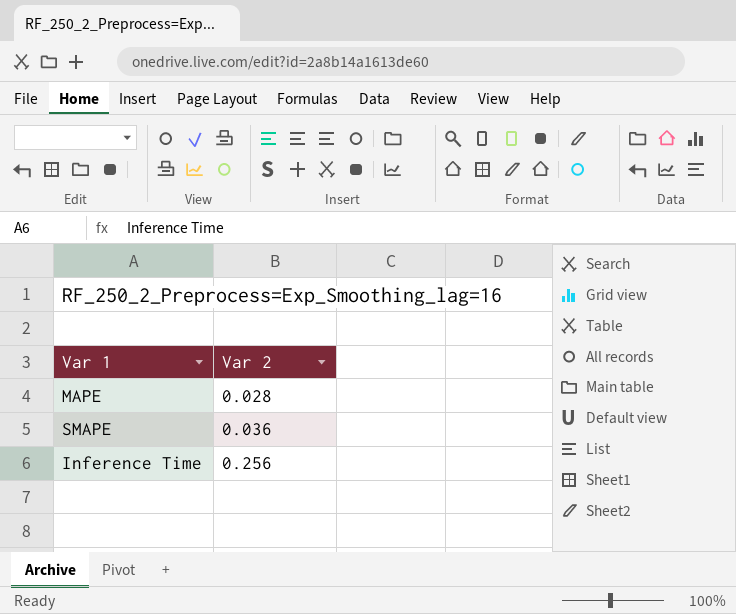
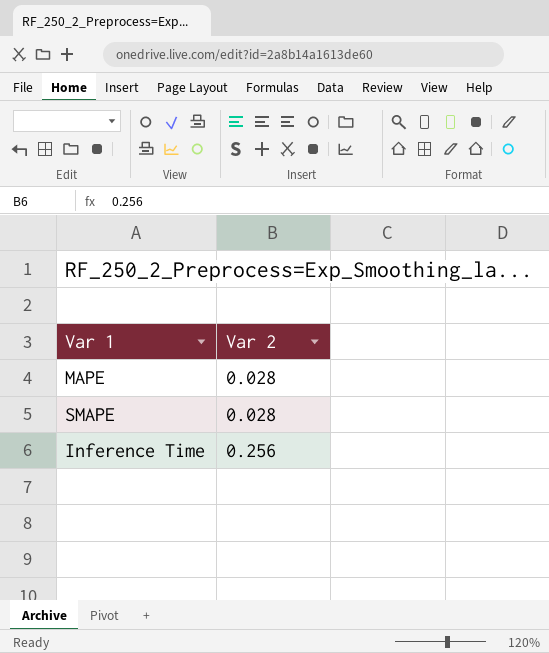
SMAPE | Var 2: 0.036 -> 0.028

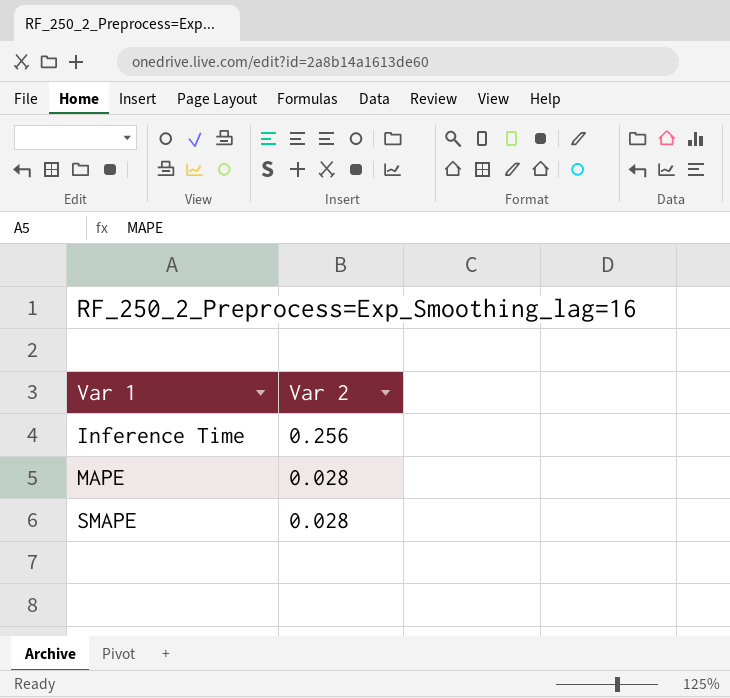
row order: Var 2 ascending -> Var 1 ascending

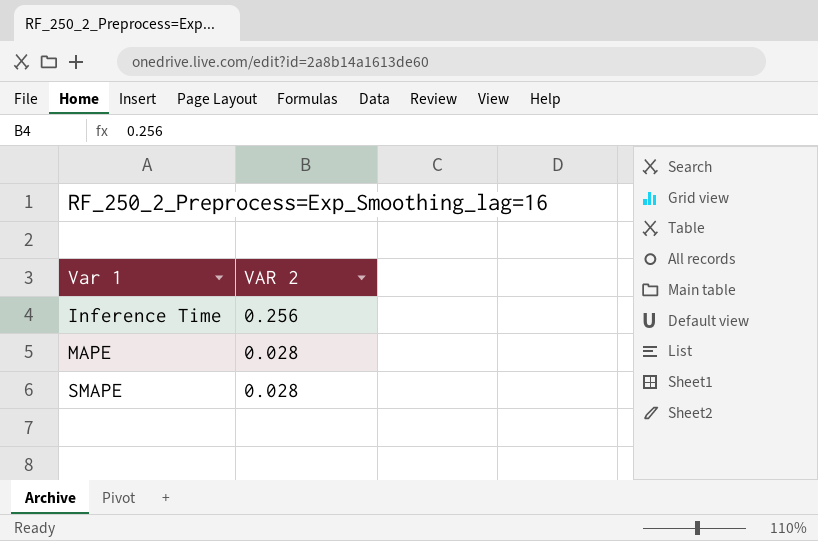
column name: Var 2 -> VAR 2

